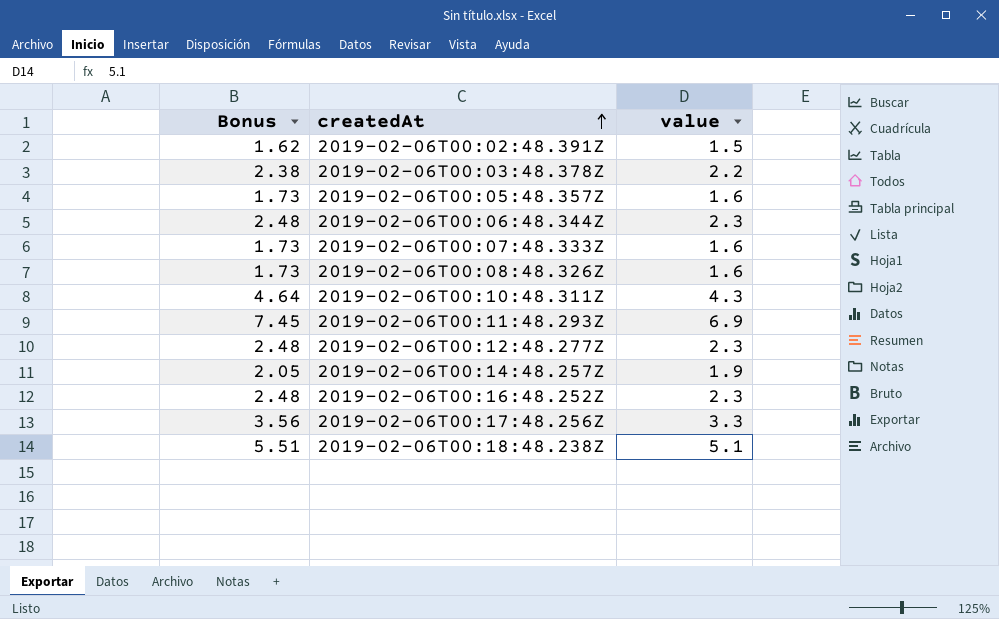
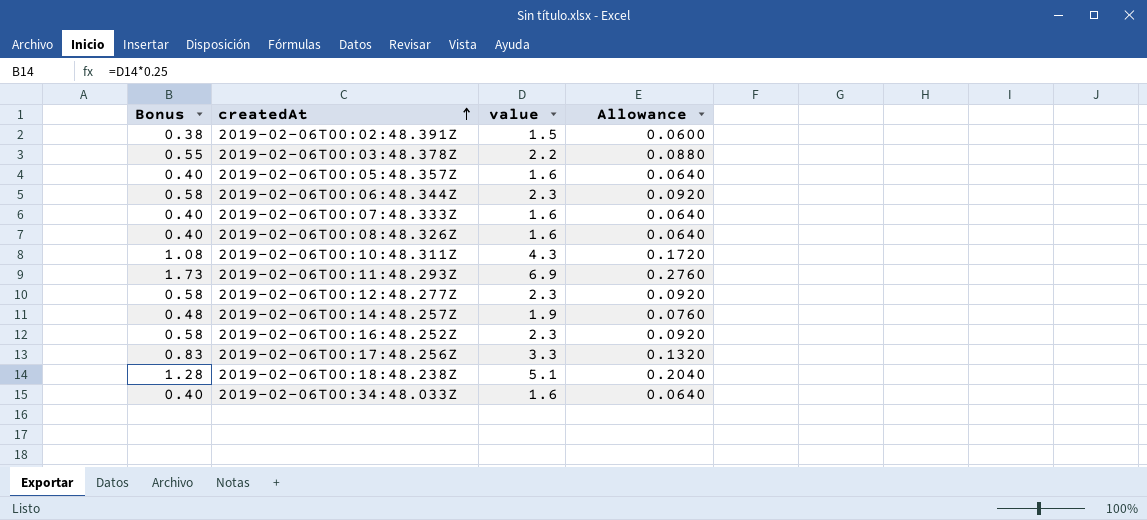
column Bonus | formula: [value] * 1.08 -> [value] * 0.25
column Allowance | formula: none -> [value] * 0.04
row 2019-02-06T00:34:48.033Z: none -> 0.40 | 1.6 | 0.0640

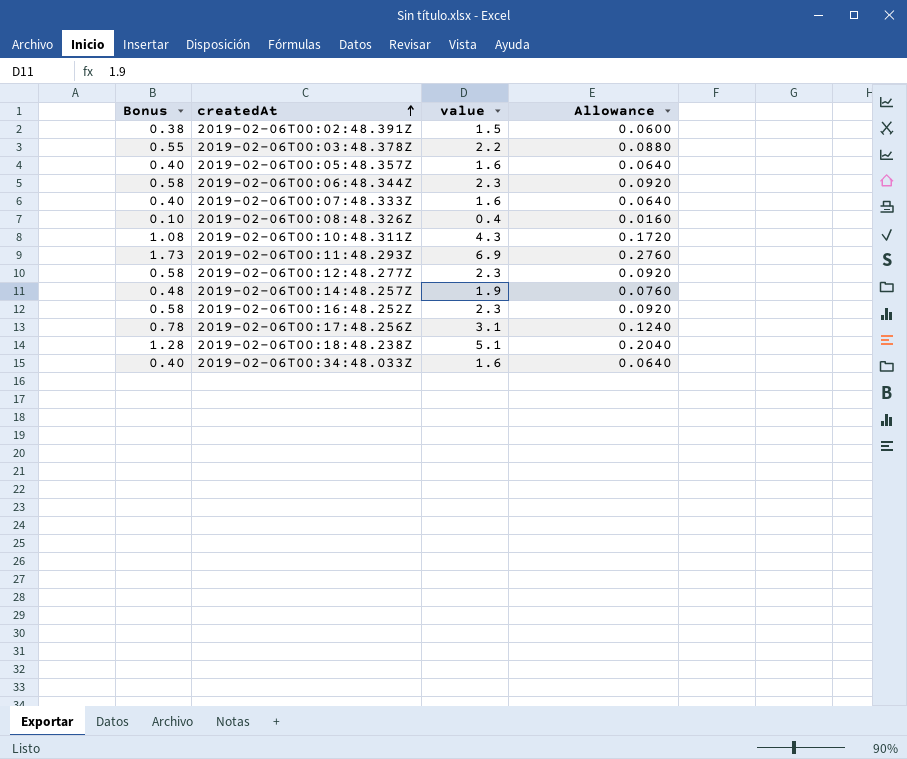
2019-02-06T00:08:48.326Z | Bonus: 0.40 -> 0.10
2019-02-06T00:08:48.326Z | value: 1.6 -> 0.4
2019-02-06T00:08:48.326Z | Allowance: 0.0640 -> 0.0160
2019-02-06T00:17:48.256Z | Bonus: 0.83 -> 0.78
2019-02-06T00:17:48.256Z | value: 3.3 -> 3.1
2019-02-06T00:17:48.256Z | Allowance: 0.1320 -> 0.1240

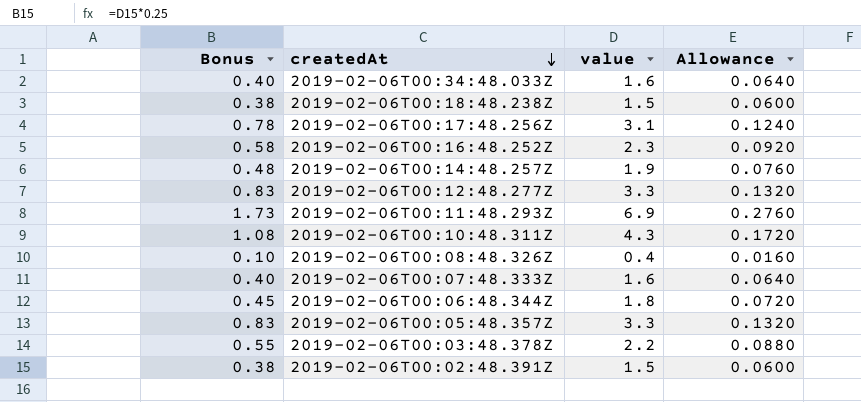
row order: createdAt ascending -> createdAt descending
2019-02-06T00:18:48.238Z | Bonus: 1.28 -> 0.38
2019-02-06T00:18:48.238Z | value: 5.1 -> 1.5
2019-02-06T00:18:48.238Z | Allowance: 0.2040 -> 0.0600
2019-02-06T00:12:48.277Z | Bonus: 0.58 -> 0.83
2019-02-06T00:12:48.277Z | value: 2.3 -> 3.3
2019-02-06T00:12:48.277Z | Allowance: 0.0920 -> 0.1320
2019-02-06T00:06:48.344Z | Bonus: 0.58 -> 0.45
2019-02-06T00:06:48.344Z | value: 2.3 -> 1.8
2019-02-06T00:06:48.344Z | Allowance: 0.0920 -> 0.0720
2019-02-06T00:05:48.357Z | Bonus: 0.40 -> 0.83
2019-02-06T00:05:48.357Z | value: 1.6 -> 3.3
2019-02-06T00:05:48.357Z | Allowance: 0.0640 -> 0.1320

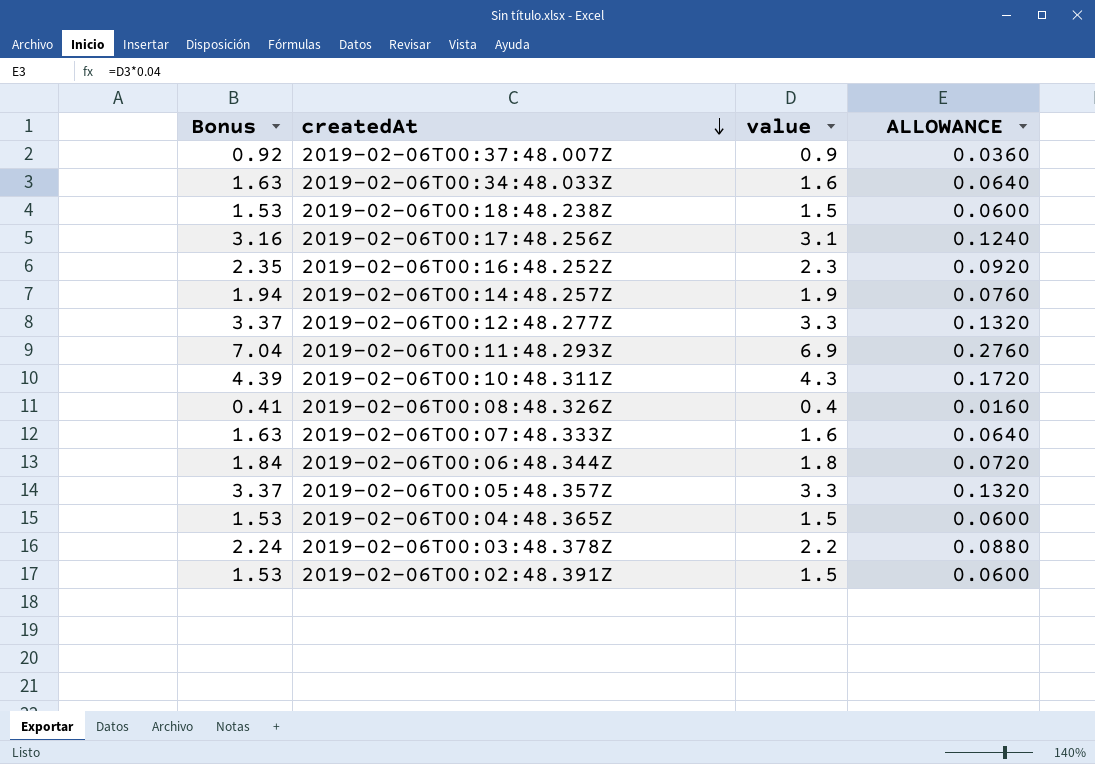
column Bonus | formula: [value] * 0.25 -> [value] * 1.02
column name: Allowance -> ALLOWANCE
row 2019-02-06T00:37:48.007Z: none -> 0.92 | 0.9 | 0.0360
row 2019-02-06T00:04:48.365Z: none -> 1.53 | 1.5 | 0.0600

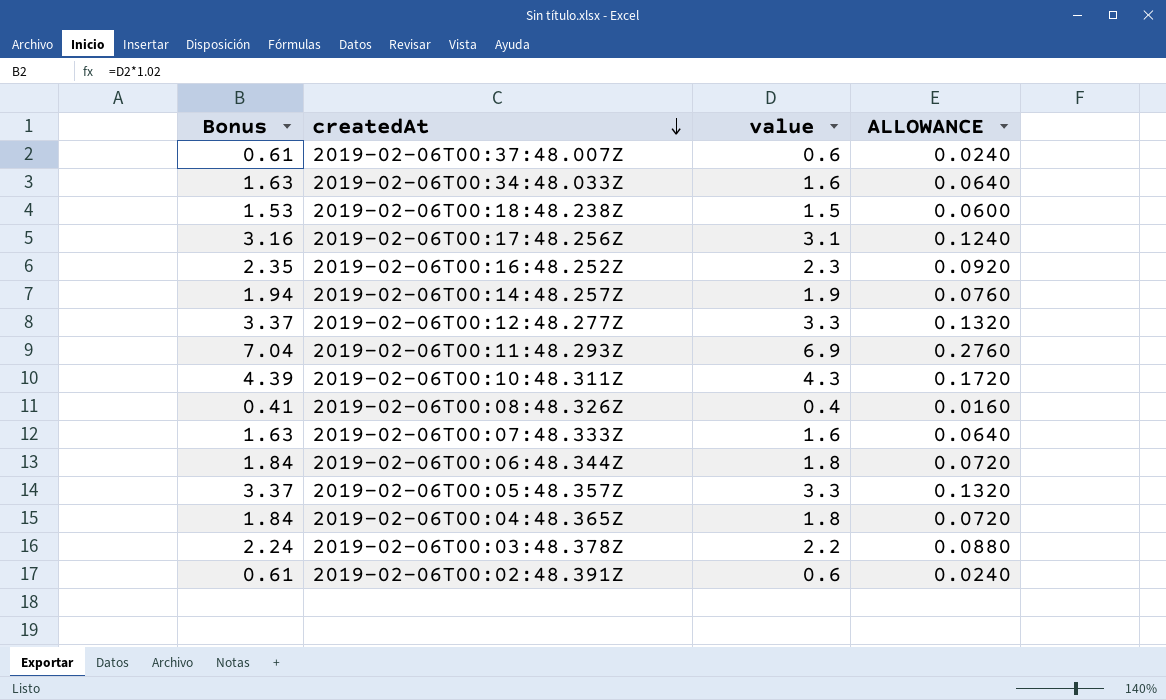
2019-02-06T00:37:48.007Z | Bonus: 0.92 -> 0.61
2019-02-06T00:37:48.007Z | value: 0.9 -> 0.6
2019-02-06T00:37:48.007Z | ALLOWANCE: 0.0360 -> 0.0240
2019-02-06T00:04:48.365Z | Bonus: 1.53 -> 1.84
2019-02-06T00:04:48.365Z | value: 1.5 -> 1.8
2019-02-06T00:04:48.365Z | ALLOWANCE: 0.0600 -> 0.0720
2019-02-06T00:02:48.391Z | Bonus: 1.53 -> 0.61
2019-02-06T00:02:48.391Z | value: 1.5 -> 0.6
2019-02-06T00:02:48.391Z | ALLOWANCE: 0.0600 -> 0.0240

